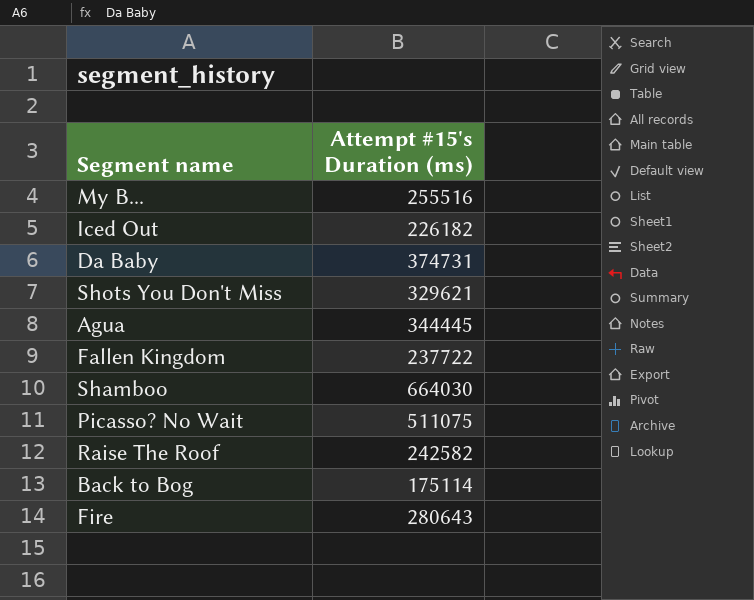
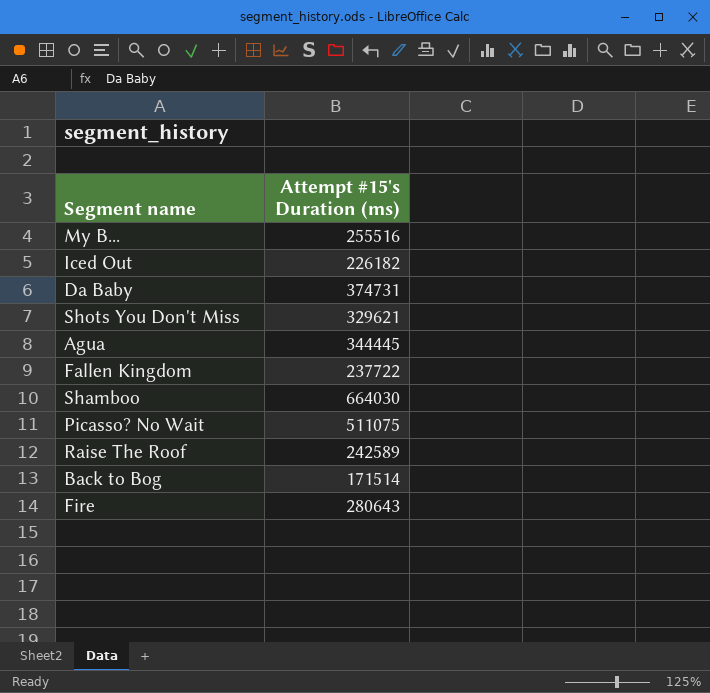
Raise The Roof | Attempt #15's Duration (ms): 242582 -> 242589
Back to Bog | Attempt #15's Duration (ms): 175114 -> 171514

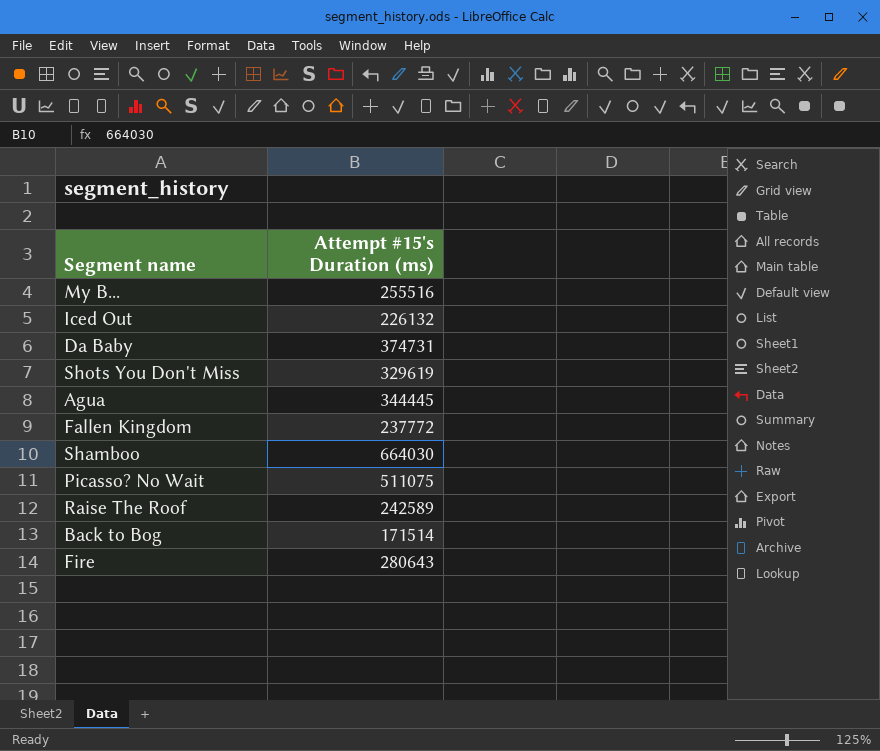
Iced Out | Attempt #15's Duration (ms): 226182 -> 226132
Shots You Don't Miss | Attempt #15's Duration (ms): 329621 -> 329619
Fallen Kingdom | Attempt #15's Duration (ms): 237722 -> 237772

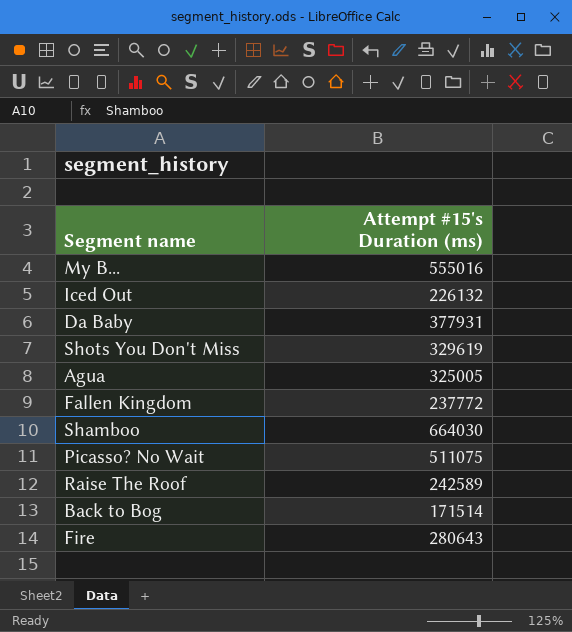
My B... | Attempt #15's Duration (ms): 255516 -> 555016
Da Baby | Attempt #15's Duration (ms): 374731 -> 377931
Agua | Attempt #15's Duration (ms): 344445 -> 325005

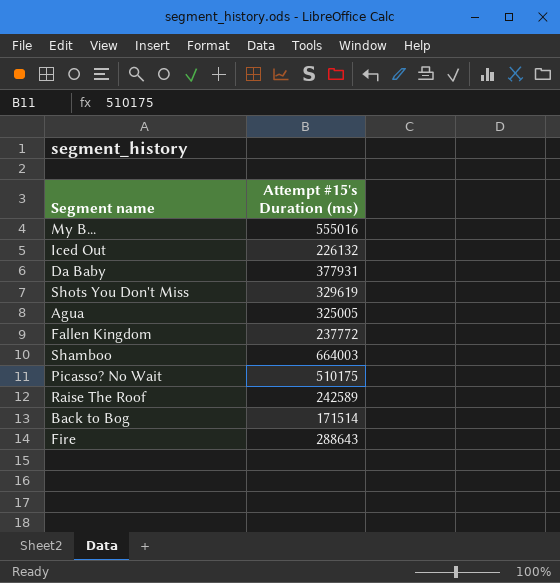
Shamboo | Attempt #15's Duration (ms): 664030 -> 664003
Picasso? No Wait | Attempt #15's Duration (ms): 511075 -> 510175
Fire | Attempt #15's Duration (ms): 280643 -> 288643

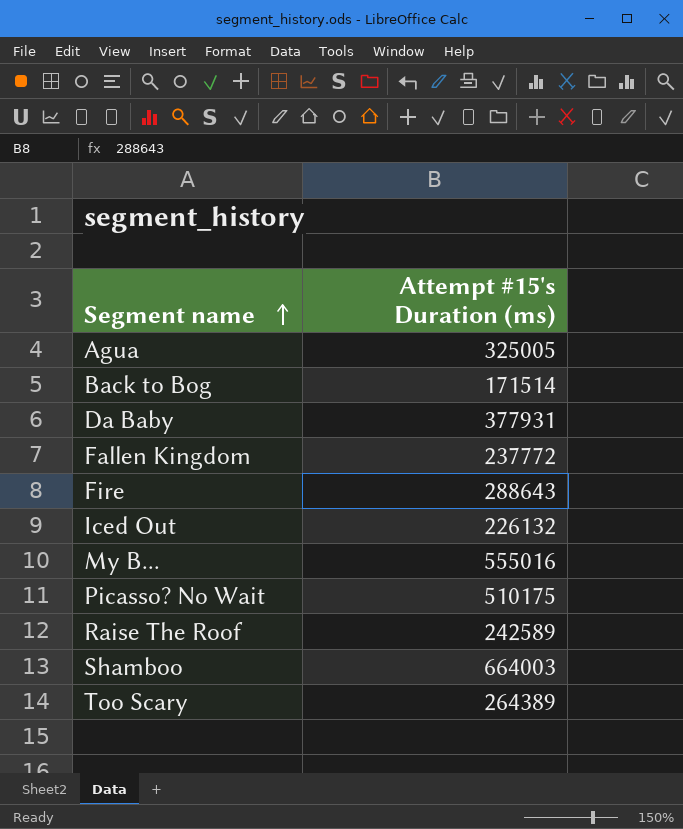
row order: none -> Segment name ascending
row Shots You Don't Miss: 329619 -> none
row Too Scary: none -> 264389

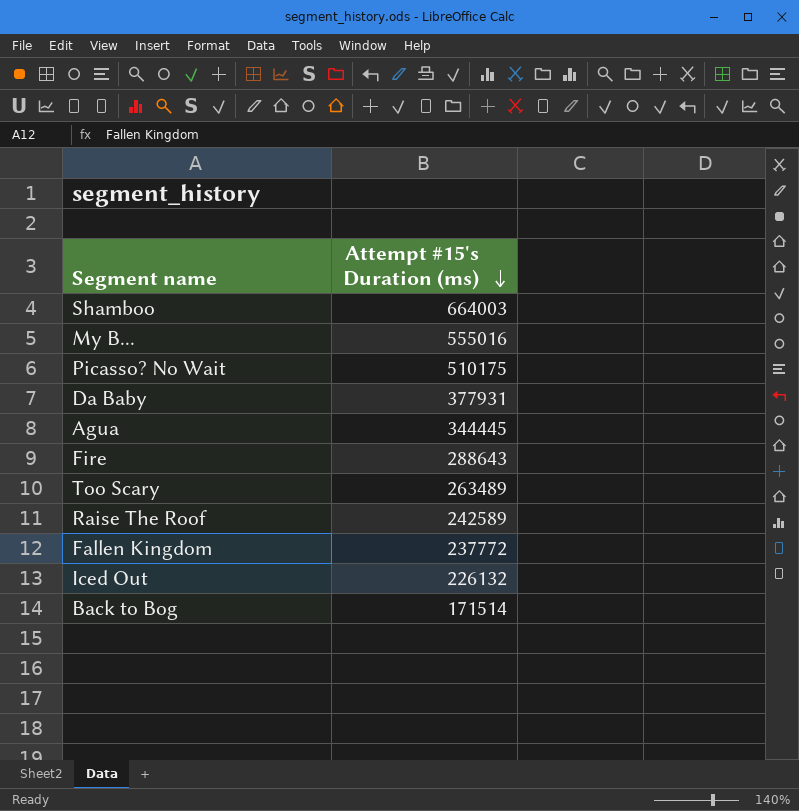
row order: Segment name ascending -> Attempt #15's Duration (ms) descending
Agua | Attempt #15's Duration (ms): 325005 -> 344445
Too Scary | Attempt #15's Duration (ms): 264389 -> 263489

